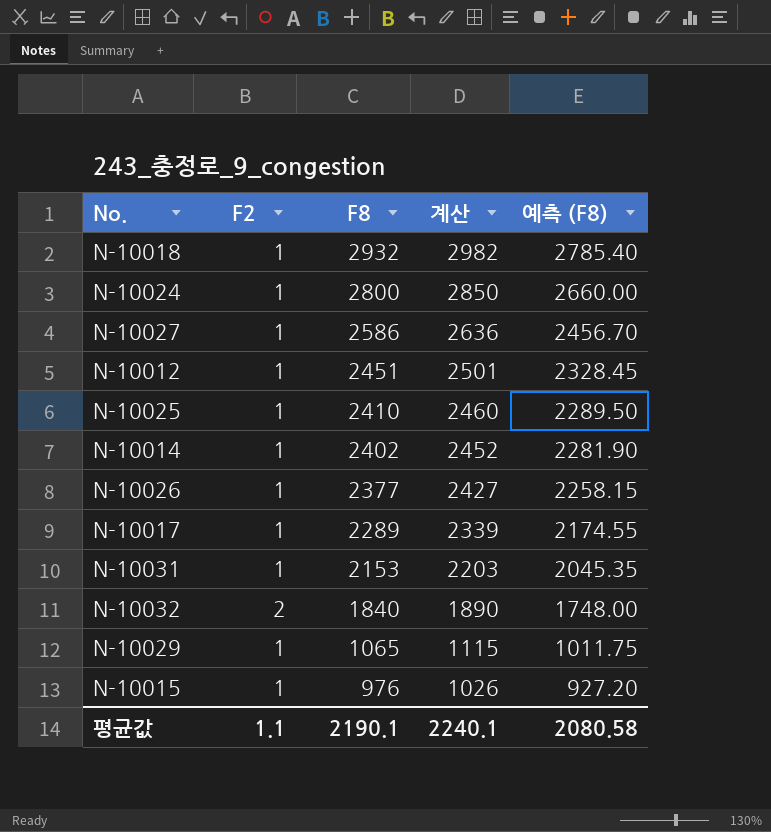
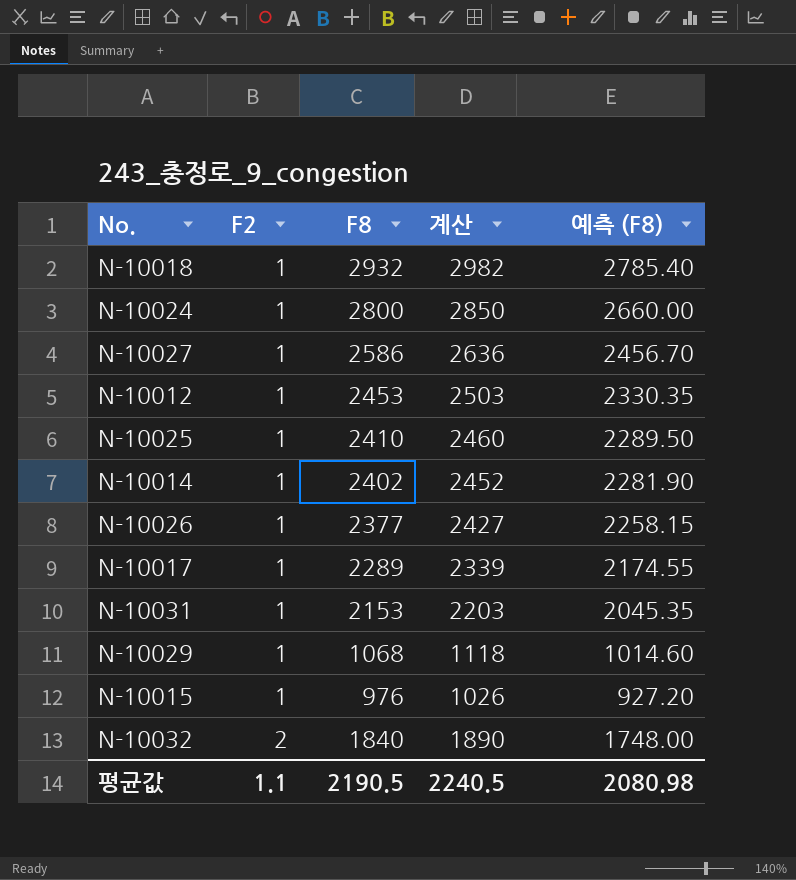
row order: F8 descending -> F2 ascending
N-10012 | F8: 2451 -> 2453
N-10012 | 계산: 2501 -> 2503
N-10012 | 예측 (F8): 2328.45 -> 2330.35
N-10029 | F8: 1065 -> 1068
N-10029 | 계산: 1115 -> 1118
N-10029 | 예측 (F8): 1011.75 -> 1014.60
평균값 | F8: 2190.1 -> 2190.5
평균값 | 계산: 2240.1 -> 2240.5
평균값 | 예측 (F8): 2080.58 -> 2080.98

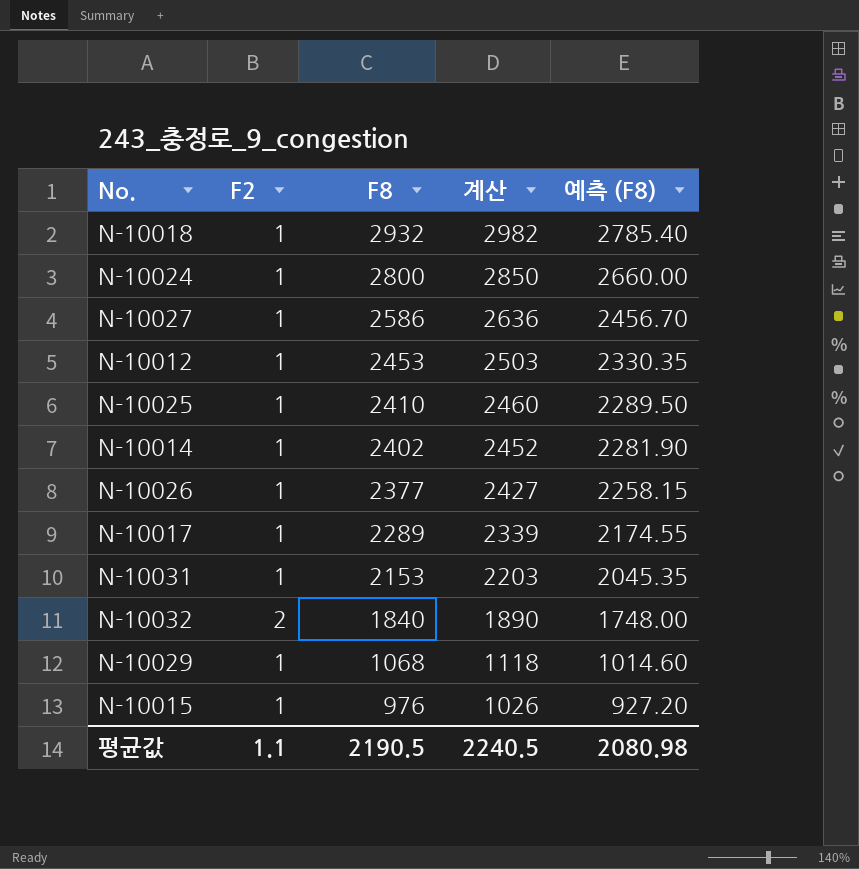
row order: F2 ascending -> F8 descending

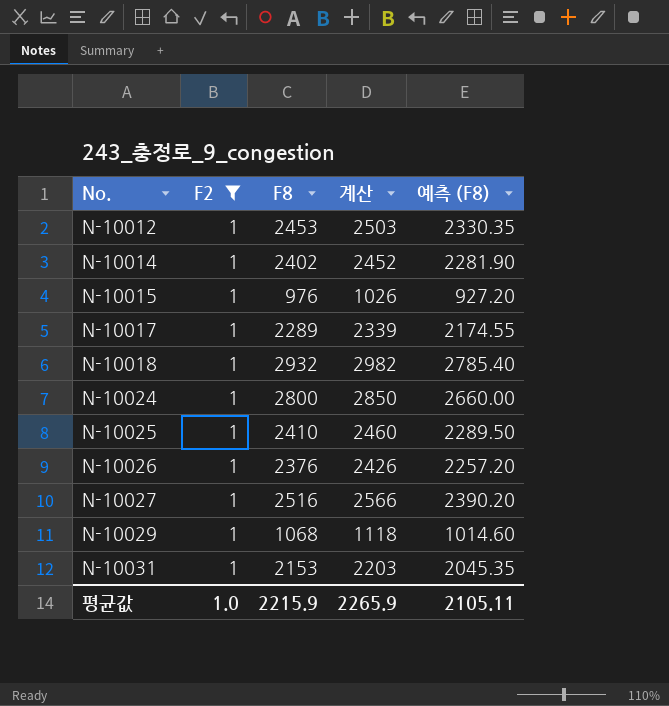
filter: none -> F2 = 1
row order: F8 descending -> No. ascending
N-10026 | F8: 2377 -> 2376
N-10026 | 계산: 2427 -> 2426
N-10026 | 예측 (F8): 2258.15 -> 2257.20
N-10027 | F8: 2586 -> 2516
N-10027 | 계산: 2636 -> 2566
N-10027 | 예측 (F8): 2456.70 -> 2390.20
평균값 | F2: 1.1 -> 1.0
평균값 | F8: 2190.5 -> 2215.9
평균값 | 계산: 2240.5 -> 2265.9
평균값 | 예측 (F8): 2080.98 -> 2105.11

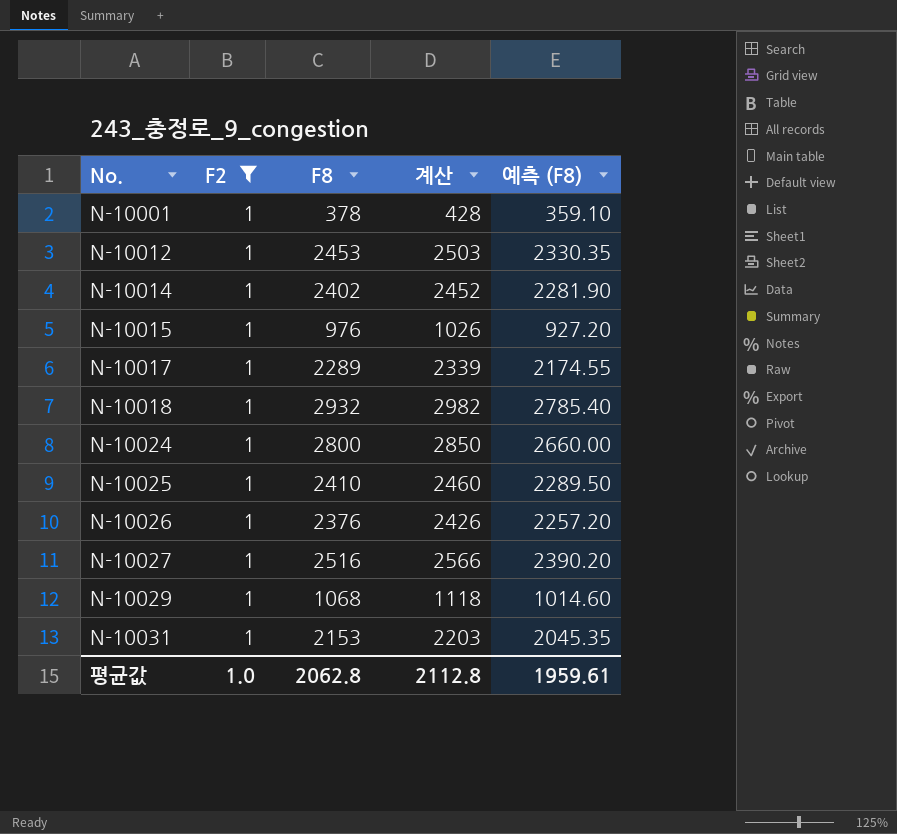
row N-10001: none -> 1 | 378 | 428 | 359.10
평균값 | F8: 2215.9 -> 2062.8
평균값 | 계산: 2265.9 -> 2112.8
평균값 | 예측 (F8): 2105.11 -> 1959.61

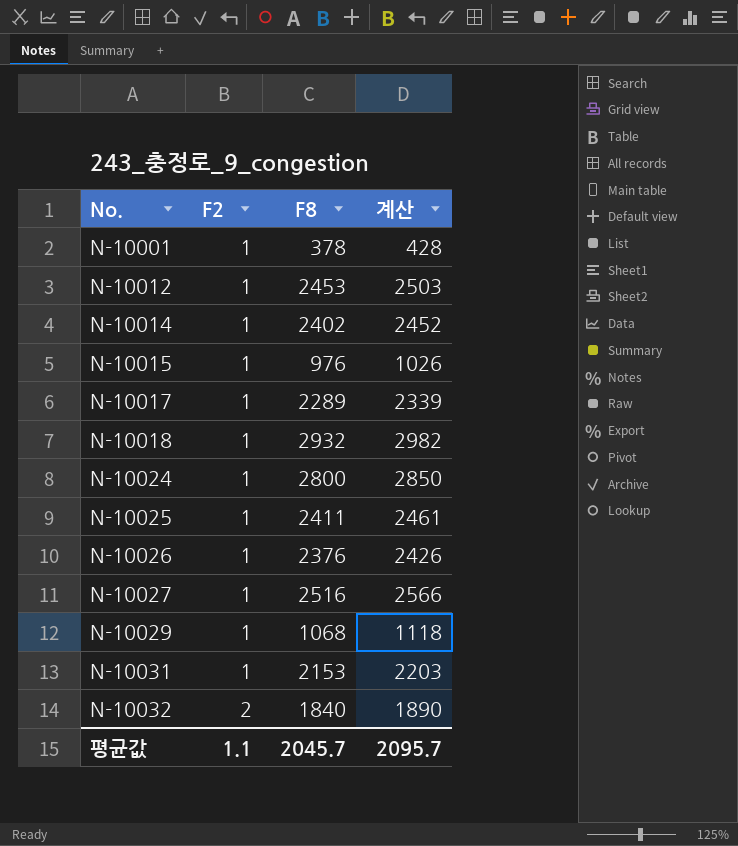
filter: F2 = 1 -> none
column 예측 (F8) | formula: [F8] * 0.95 -> none
N-10025 | F8: 2410 -> 2411
N-10025 | 계산: 2460 -> 2461
평균값 | F2: 1.0 -> 1.1
평균값 | F8: 2062.8 -> 2045.7
평균값 | 계산: 2112.8 -> 2095.7

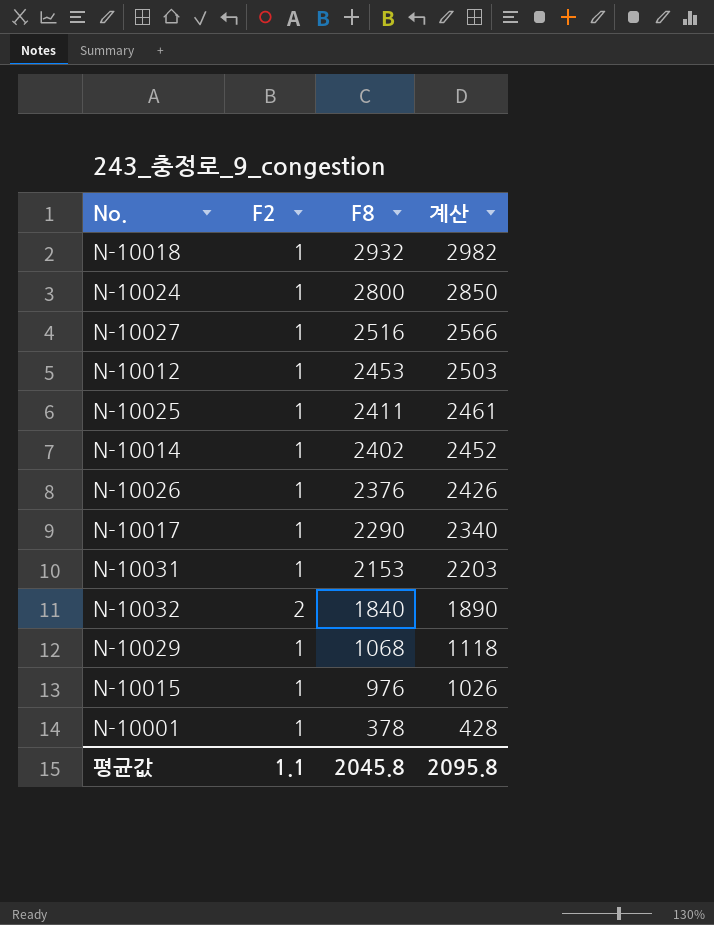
row order: No. ascending -> F8 descending
N-10017 | F8: 2289 -> 2290
N-10017 | 계산: 2339 -> 2340
평균값 | F8: 2045.7 -> 2045.8
평균값 | 계산: 2095.7 -> 2095.8

